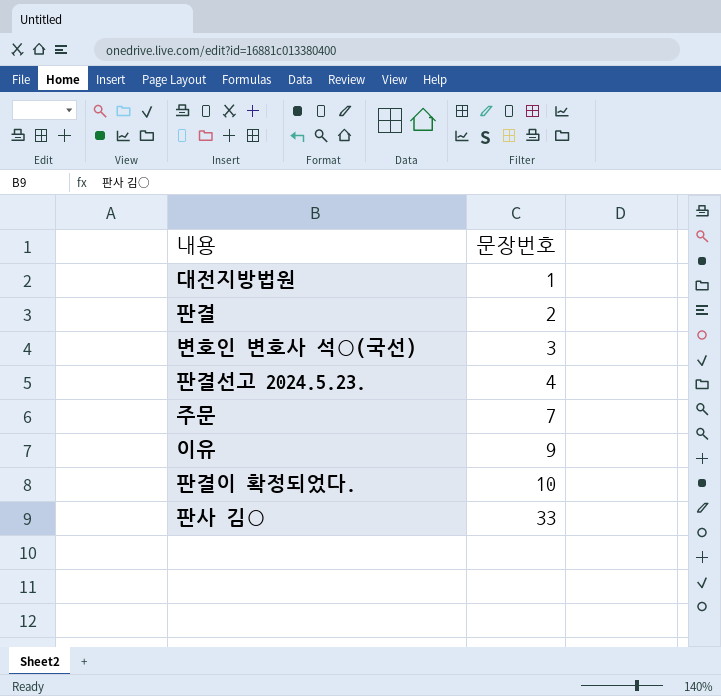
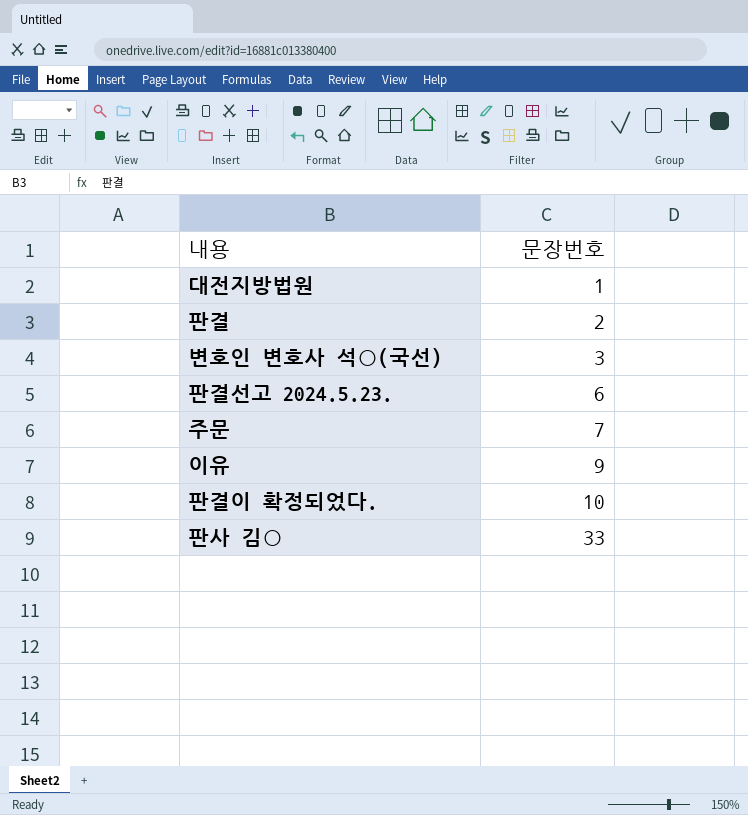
판결선고 2024.5.23. | 문장번호: 4 -> 6

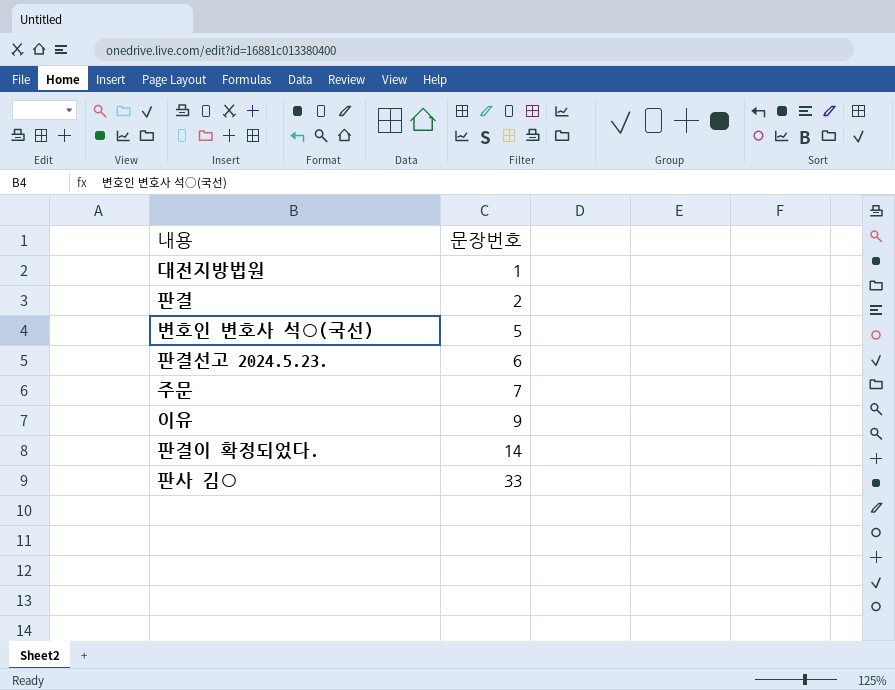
변호인 변호사 석○(국선) | 문장번호: 3 -> 5
판결이 확정되었다. | 문장번호: 10 -> 14

